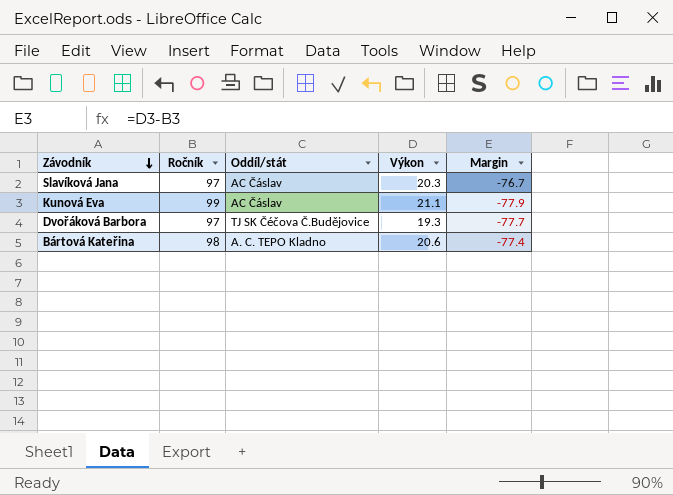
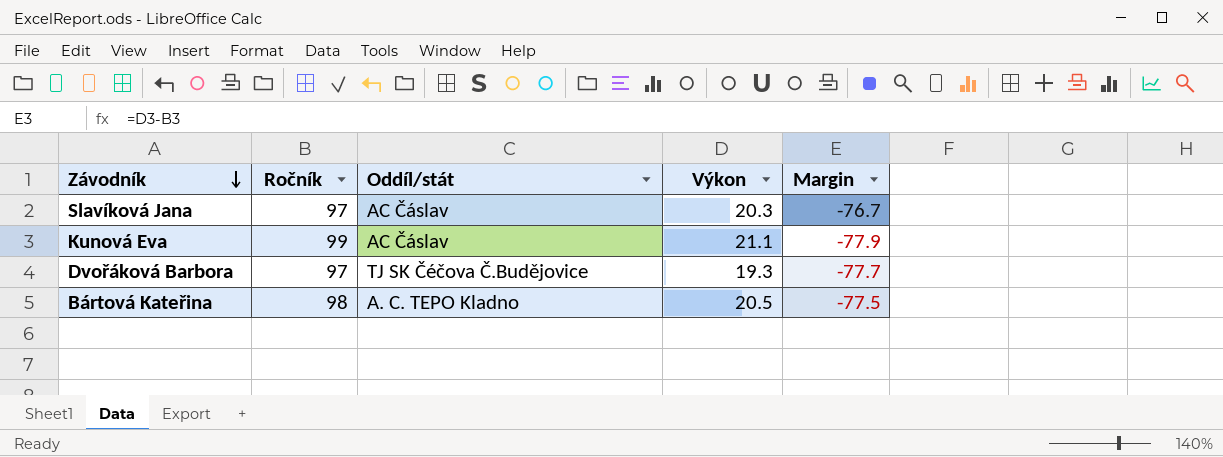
Bártová Kateřina | Výkon: 20.6 -> 20.5
Bártová Kateřina | Margin: -77.4 -> -77.5

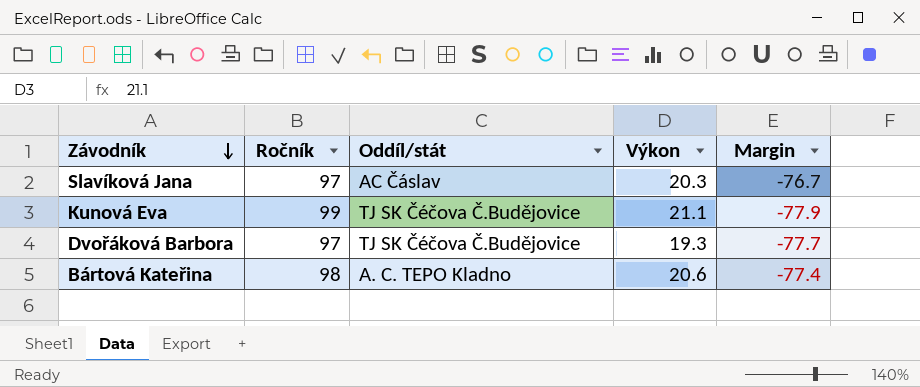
Kunová Eva | Oddíl/stát: AC Čáslav -> TJ SK Čéčova Č.Budějovice
Bártová Kateřina | Výkon: 20.5 -> 20.6
Bártová Kateřina | Margin: -77.5 -> -77.4

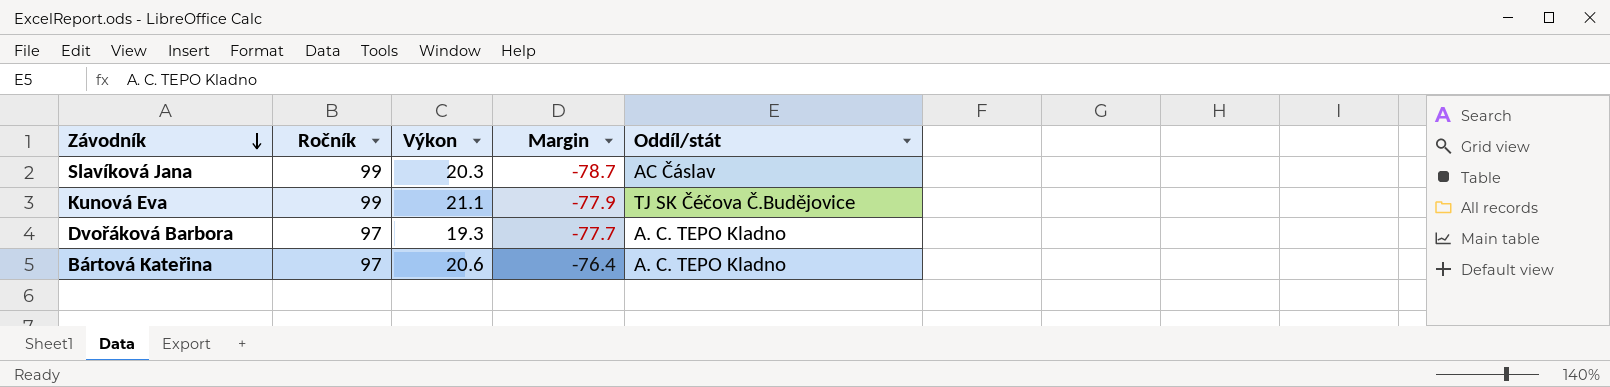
column Oddíl/stát | position: 3 -> 5
Slavíková Jana | Ročník: 97 -> 99
Slavíková Jana | Margin: -76.7 -> -78.7
Dvořáková Barbora | Oddíl/stát: TJ SK Čéčova Č.Budějovice -> A. C. TEPO Kladno
Bártová Kateřina | Ročník: 98 -> 97
Bártová Kateřina | Margin: -77.4 -> -76.4

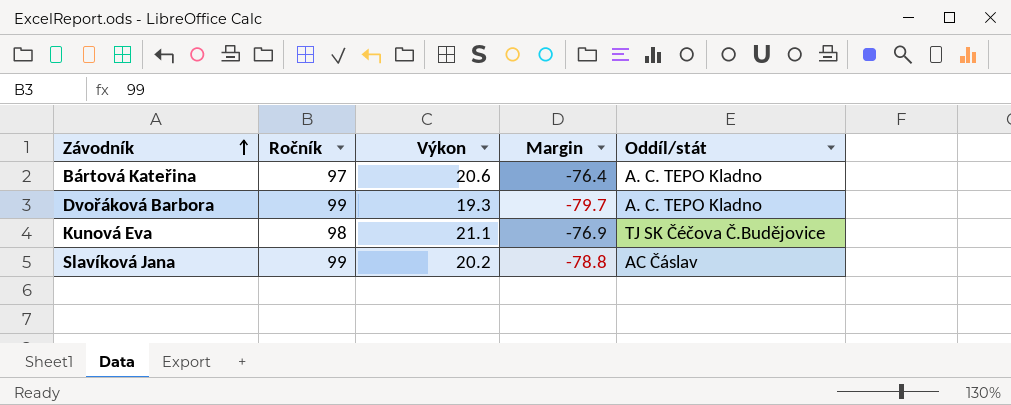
row order: Závodník descending -> Závodník ascending
Dvořáková Barbora | Ročník: 97 -> 99
Dvořáková Barbora | Margin: -77.7 -> -79.7
Kunová Eva | Ročník: 99 -> 98
Kunová Eva | Margin: -77.9 -> -76.9
Slavíková Jana | Výkon: 20.3 -> 20.2
Slavíková Jana | Margin: -78.7 -> -78.8

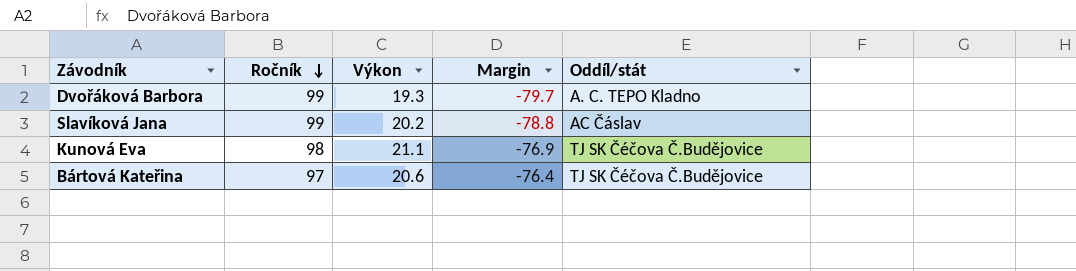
row order: Závodník ascending -> Ročník descending
Bártová Kateřina | Oddíl/stát: A. C. TEPO Kladno -> TJ SK Čéčova Č.Budějovice

